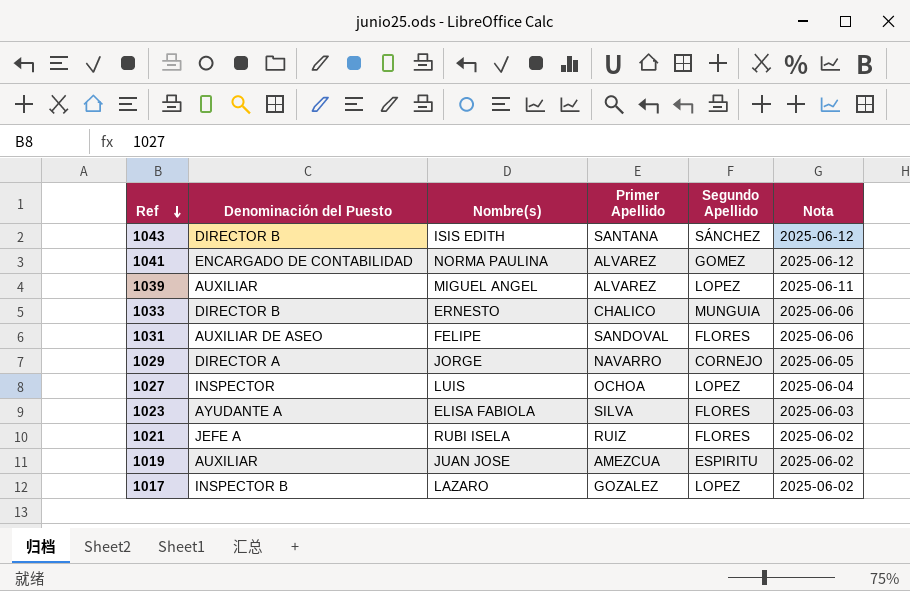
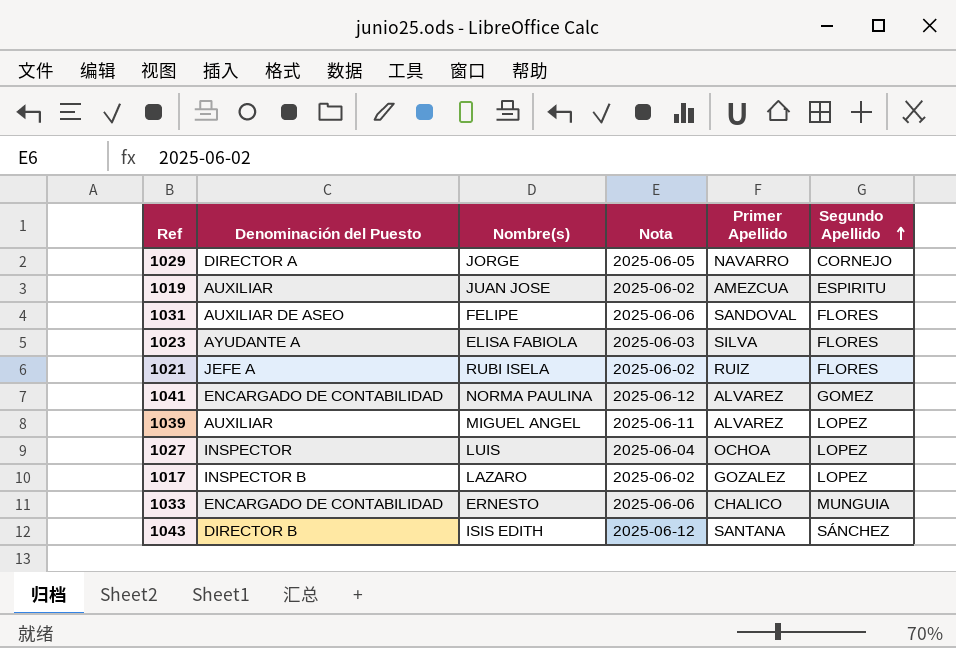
row order: Ref descending -> Segundo Apellido ascending
column Nota | position: 6 -> 4
1033 | Denominación del Puesto: DIRECTOR B -> ENCARGADO DE CONTABILIDAD

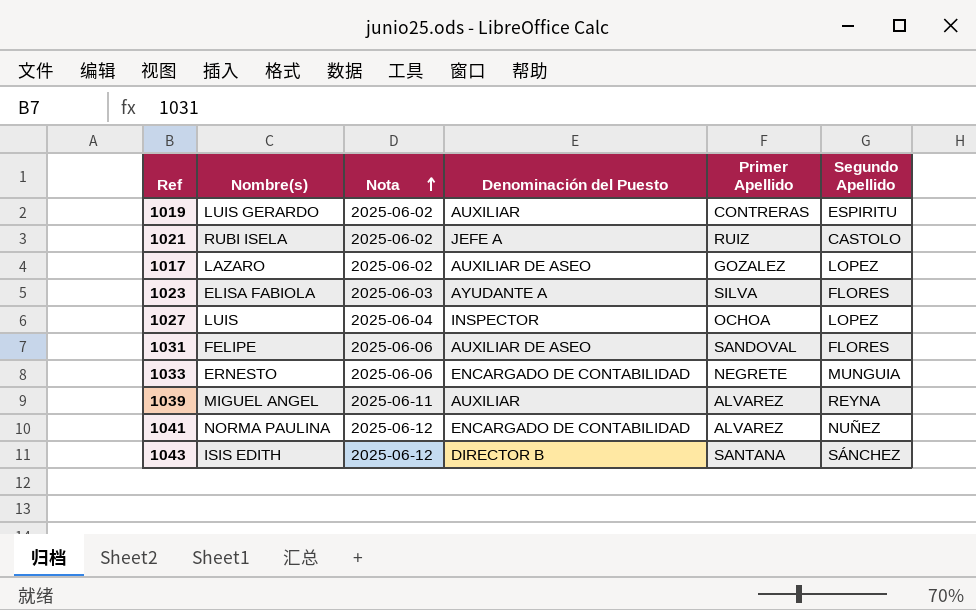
row order: Segundo Apellido ascending -> Nota ascending
column Denominación del Puesto | position: 2 -> 4
row 1029: DIRECTOR A | JORGE | 2025-06-05 | NAVARRO | CORNEJO -> none
1019 | Nombre(s): JUAN JOSE -> LUIS GERARDO
1019 | Primer Apellido: AMEZCUA -> CONTRERAS
1021 | Segundo Apellido: FLORES -> CASTOLO
1017 | Denominación del Puesto: INSPECTOR B -> AUXILIAR DE ASEO
1033 | Primer Apellido: CHALICO -> NEGRETE
1039 | Segundo Apellido: LOPEZ -> REYNA
1041 | Segundo Apellido: GOMEZ -> NUÑEZ

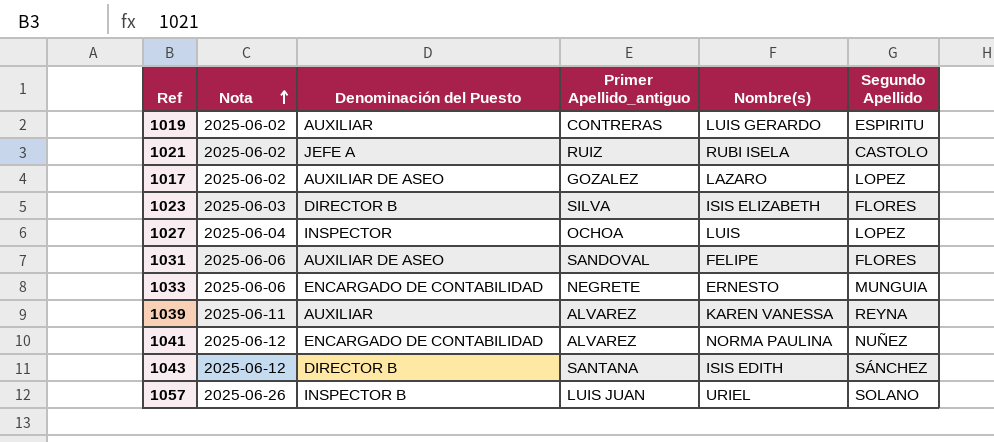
column name: Primer Apellido -> Primer Apellido_antiguo
column Nombre(s) | position: 2 -> 5
1023 | Denominación del Puesto: AYUDANTE A -> DIRECTOR B
1023 | Nombre(s): ELISA FABIOLA -> ISIS ELIZABETH
1039 | Nombre(s): MIGUEL ANGEL -> KAREN VANESSA
row 1057: none -> 2025-06-26 | INSPECTOR B | LUIS JUAN | URIEL | SOLANO

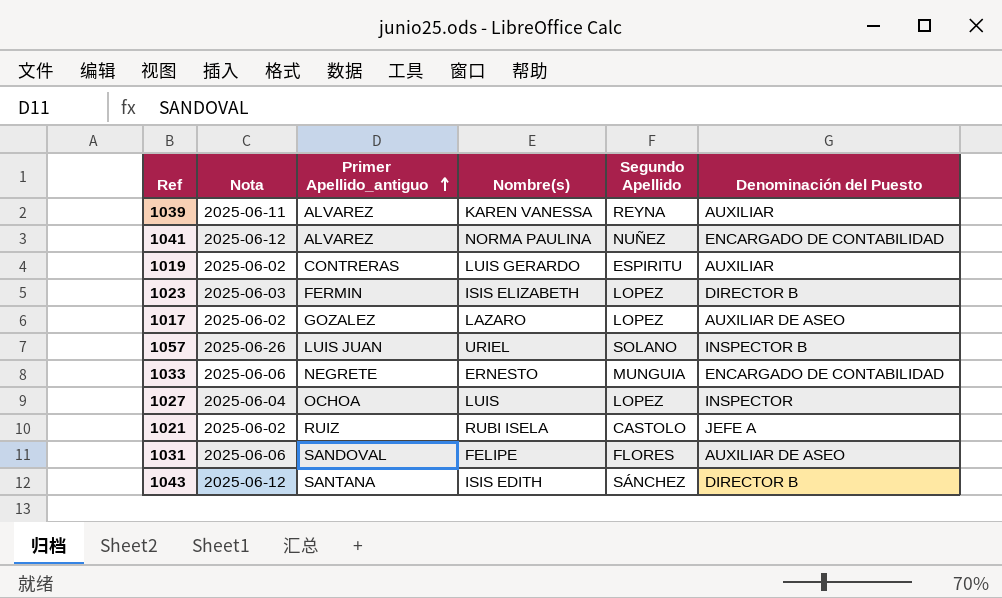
row order: Nota ascending -> Primer Apellido_antiguo ascending
column Denominación del Puesto | position: 3 -> 6
1023 | Primer Apellido_antiguo: SILVA -> FERMIN
1023 | Segundo Apellido: FLORES -> LOPEZ

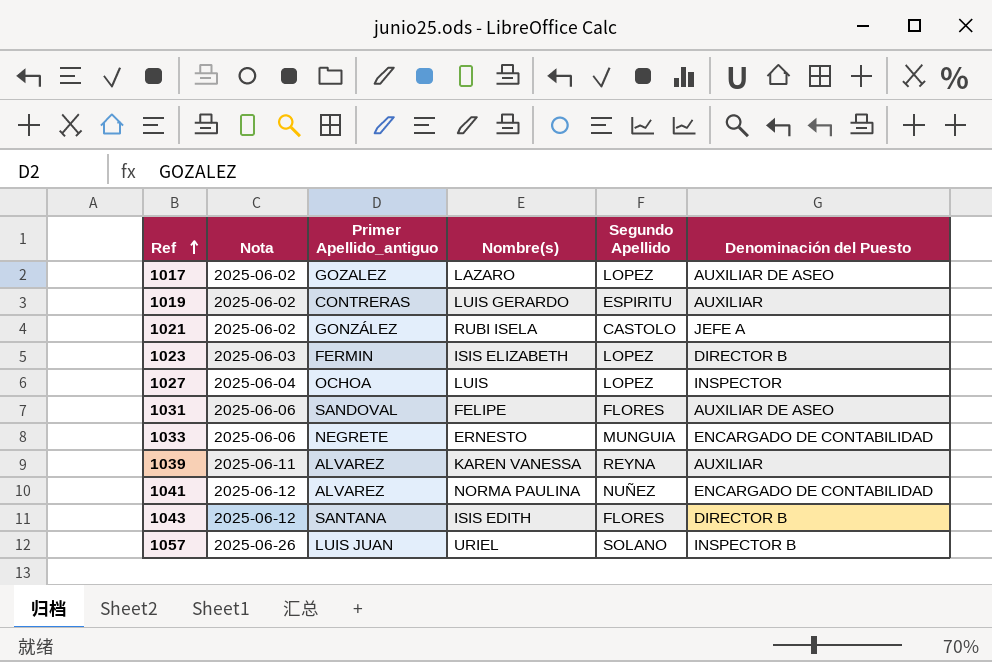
row order: Primer Apellido_antiguo ascending -> Ref ascending
1021 | Primer Apellido_antiguo: RUIZ -> GONZÁLEZ
1043 | Segundo Apellido: SÁNCHEZ -> FLORES

